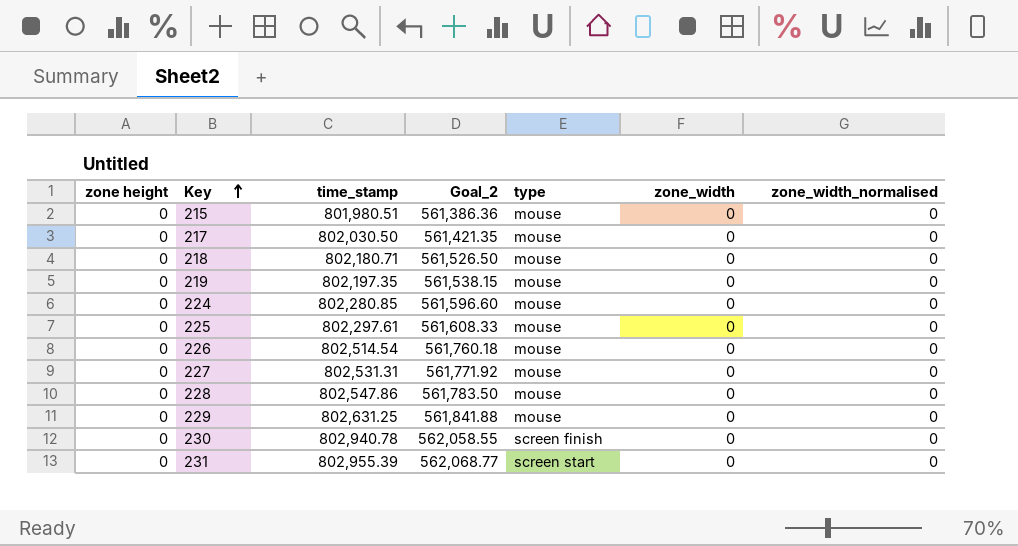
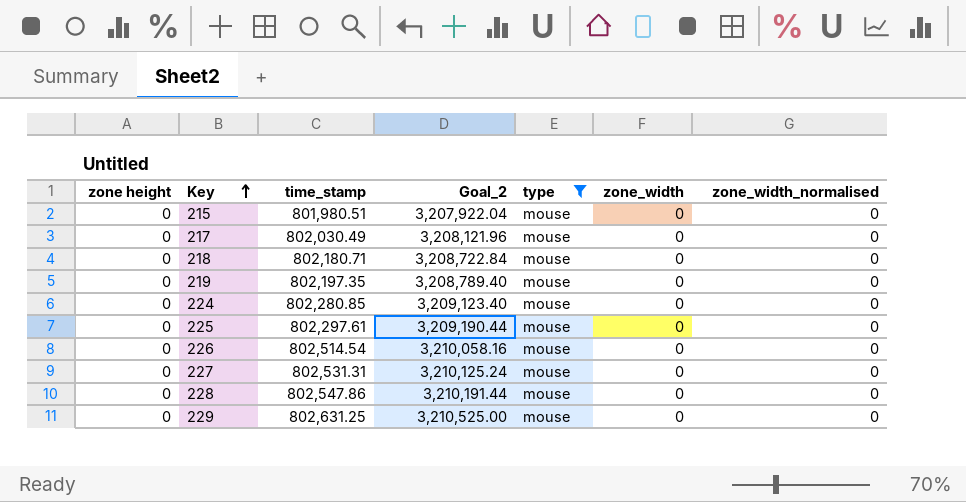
filter: none -> type = mouse
column Goal_2 | formula: [time_stamp] * 0.7 -> [time_stamp] * 4
217 | time_stamp: 802,030.50 -> 802,030.49

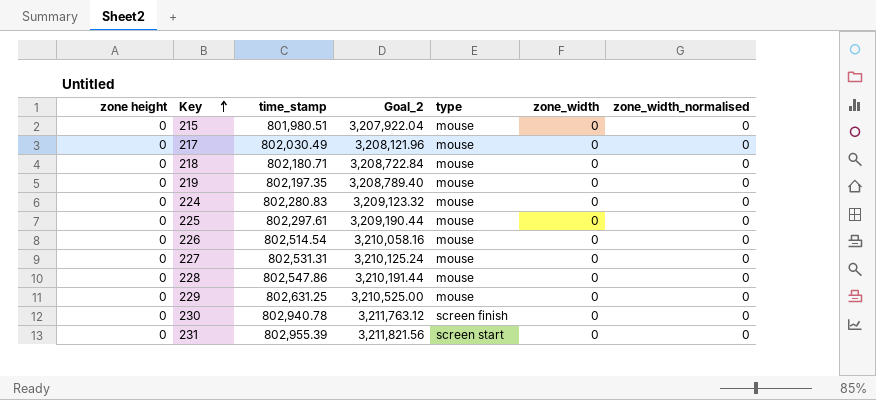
filter: type = mouse -> none
224 | time_stamp: 802,280.85 -> 802,280.83
224 | Goal_2: 3,209,123.40 -> 3,209,123.32

